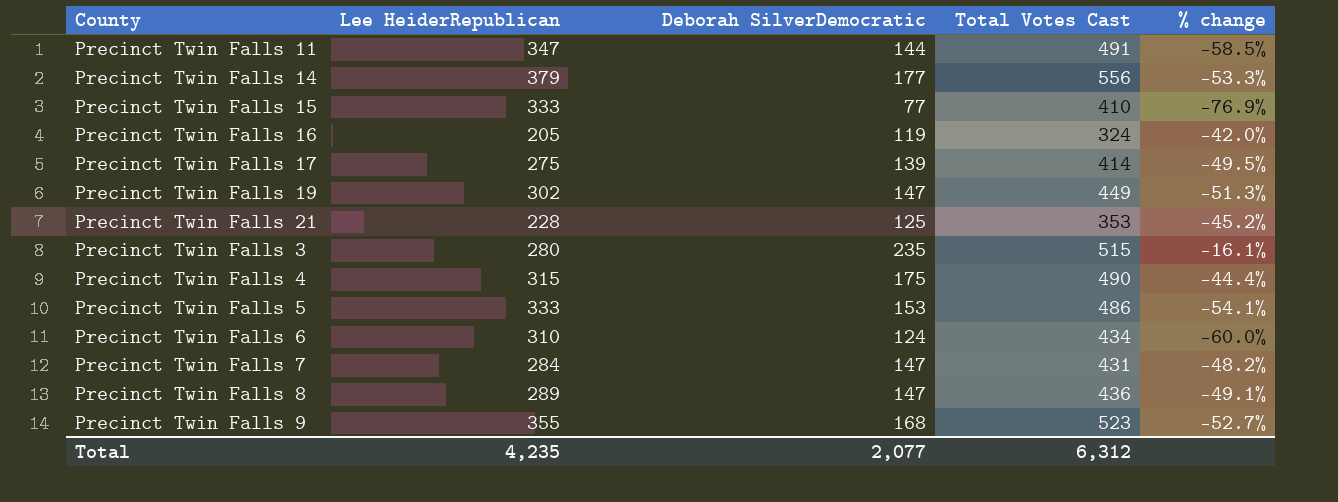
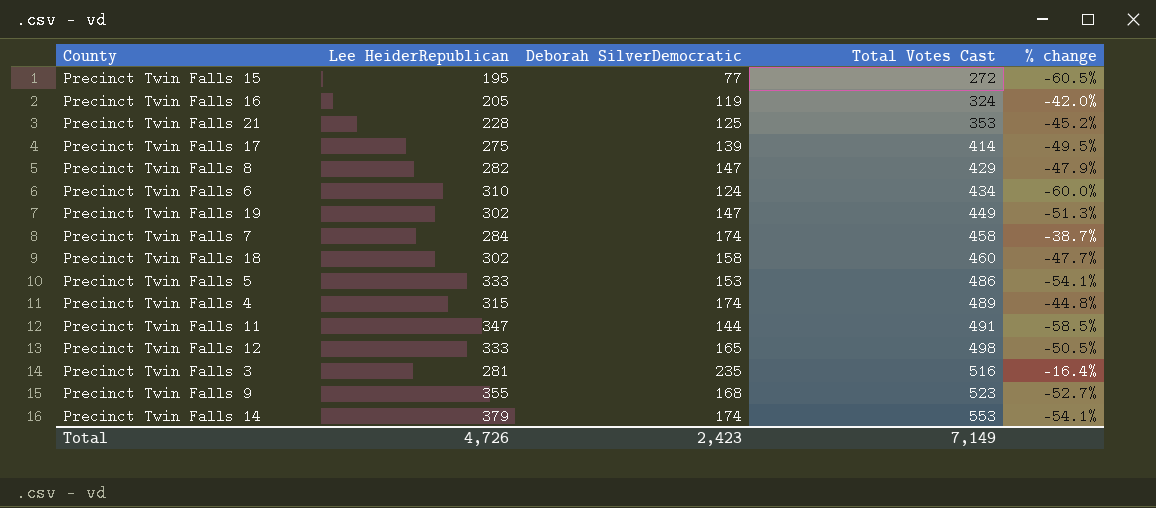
row order: none -> Total Votes Cast ascending
Precinct Twin Falls 15 | Lee HeiderRepublican: 333 -> 195
Precinct Twin Falls 15 | Total Votes Cast: 410 -> 272
Precinct Twin Falls 15 | % change: -76.9% -> -60.5%
Precinct Twin Falls 8 | Lee HeiderRepublican: 289 -> 282
Precinct Twin Falls 8 | Total Votes Cast: 436 -> 429
Precinct Twin Falls 8 | % change: -49.1% -> -47.9%
Precinct Twin Falls 7 | Deborah SilverDemocratic: 147 -> 174
Precinct Twin Falls 7 | Total Votes Cast: 431 -> 458
Precinct Twin Falls 7 | % change: -48.2% -> -38.7%
row Precinct Twin Falls 18: none -> 302 | 158 | 460 | -47.7%
Precinct Twin Falls 4 | Deborah SilverDemocratic: 175 -> 174
Precinct Twin Falls 4 | Total Votes Cast: 490 -> 489
Precinct Twin Falls 4 | % change: -44.4% -> -44.8%
row Precinct Twin Falls 12: none -> 333 | 165 | 498 | -50.5%
Precinct Twin Falls 3 | Lee HeiderRepublican: 280 -> 281
Precinct Twin Falls 3 | Total Votes Cast: 515 -> 516
Precinct Twin Falls 3 | % change: -16.1% -> -16.4%
Precinct Twin Falls 14 | Deborah SilverDemocratic: 177 -> 174
Precinct Twin Falls 14 | Total Votes Cast: 556 -> 553
Precinct Twin Falls 14 | % change: -53.3% -> -54.1%
Total | Lee HeiderRepublican: 4,235 -> 4,726
Total | Deborah SilverDemocratic: 2,077 -> 2,423
Total | Total Votes Cast: 6,312 -> 7,149

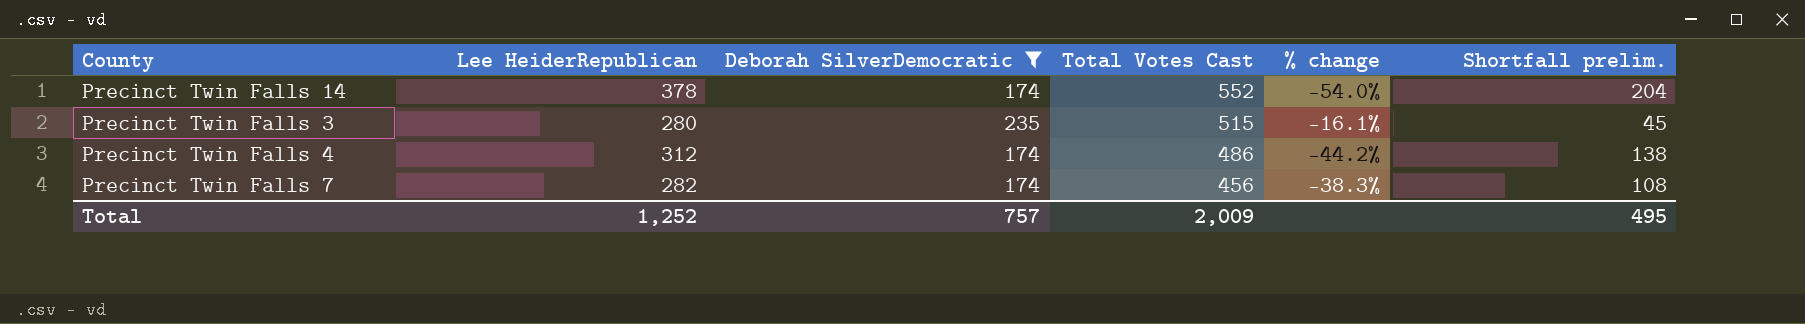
filter: none -> Deborah SilverDemocratic >= 174
row order: Total Votes Cast ascending -> Total Votes Cast descending
column Shortfall prelim. | formula: none -> [Lee HeiderRepublican] - [Deborah SilverDemocratic]
Precinct Twin Falls 14 | Lee HeiderRepublican: 379 -> 378
Precinct Twin Falls 14 | Total Votes Cast: 553 -> 552
Precinct Twin Falls 14 | % change: -54.1% -> -54.0%
Precinct Twin Falls 3 | Lee HeiderRepublican: 281 -> 280
Precinct Twin Falls 3 | Total Votes Cast: 516 -> 515
Precinct Twin Falls 3 | % change: -16.4% -> -16.1%
Precinct Twin Falls 4 | Lee HeiderRepublican: 315 -> 312
Precinct Twin Falls 4 | Total Votes Cast: 489 -> 486
Precinct Twin Falls 4 | % change: -44.8% -> -44.2%
Precinct Twin Falls 7 | Lee HeiderRepublican: 284 -> 282
Precinct Twin Falls 7 | Total Votes Cast: 458 -> 456
Precinct Twin Falls 7 | % change: -38.7% -> -38.3%
Total | Lee HeiderRepublican: 4,726 -> 1,252
Total | Deborah SilverDemocratic: 2,423 -> 757
Total | Total Votes Cast: 7,149 -> 2,009

